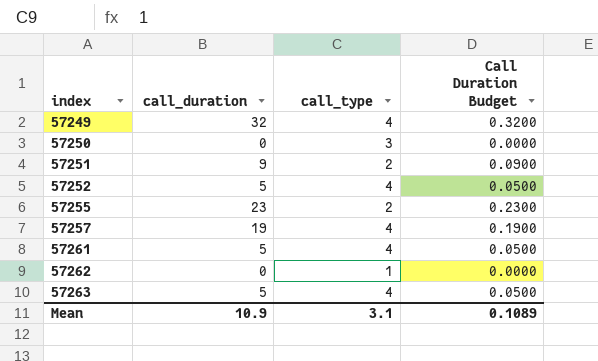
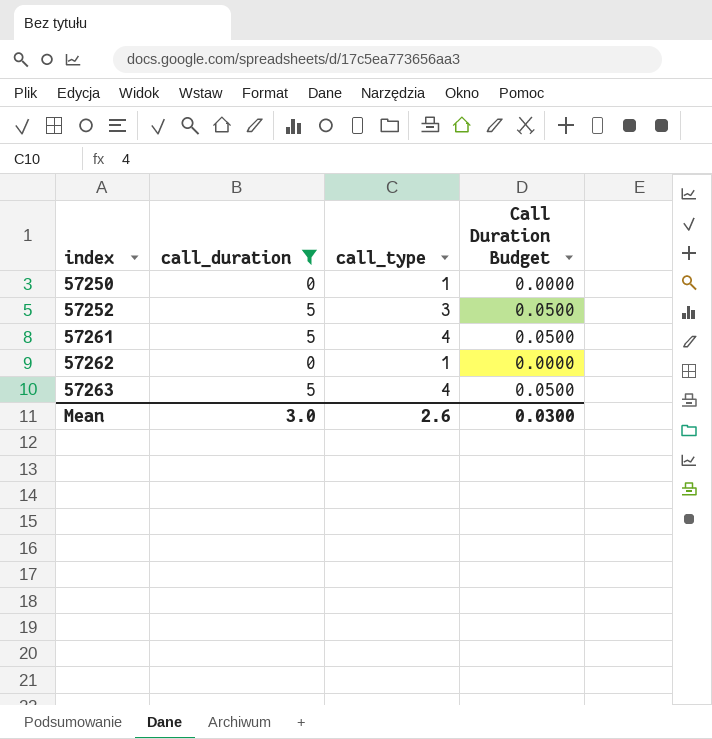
filter: none -> call_duration <= 5
57250 | call_type: 3 -> 1
57252 | call_type: 4 -> 3
Mean | call_duration: 10.9 -> 3.0
Mean | call_type: 3.1 -> 2.6
Mean | Call Duration Budget: 0.1089 -> 0.0300

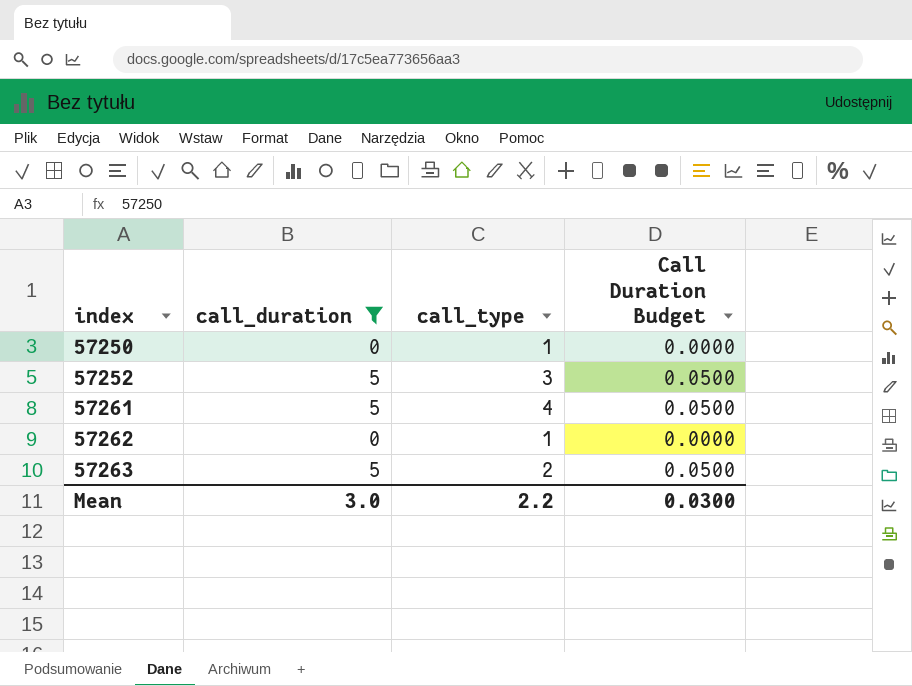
57263 | call_type: 4 -> 2
Mean | call_type: 2.6 -> 2.2

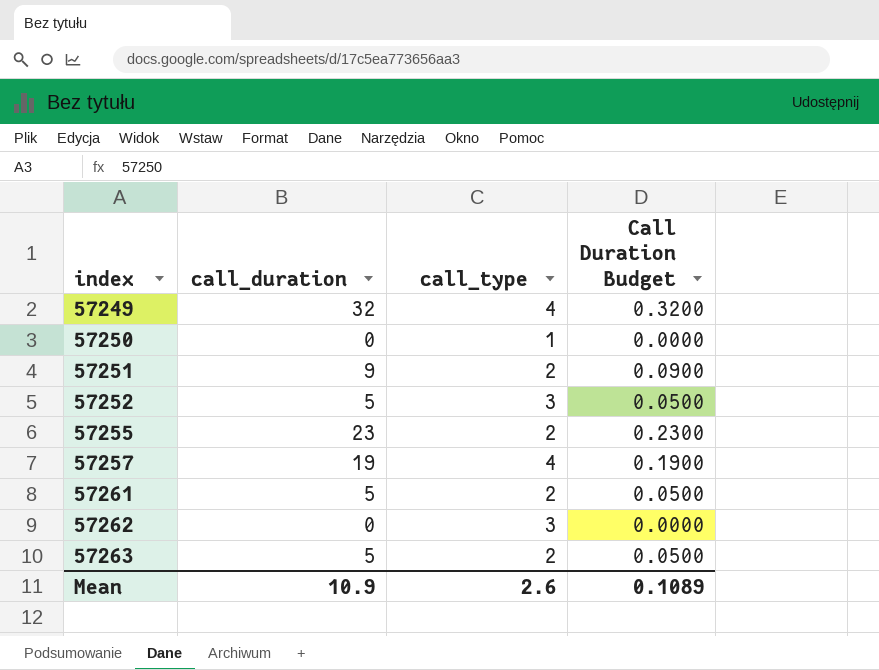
filter: call_duration <= 5 -> none
57261 | call_type: 4 -> 2
57262 | call_type: 1 -> 3
Mean | call_duration: 3.0 -> 10.9
Mean | call_type: 2.2 -> 2.6
Mean | Call Duration Budget: 0.0300 -> 0.1089

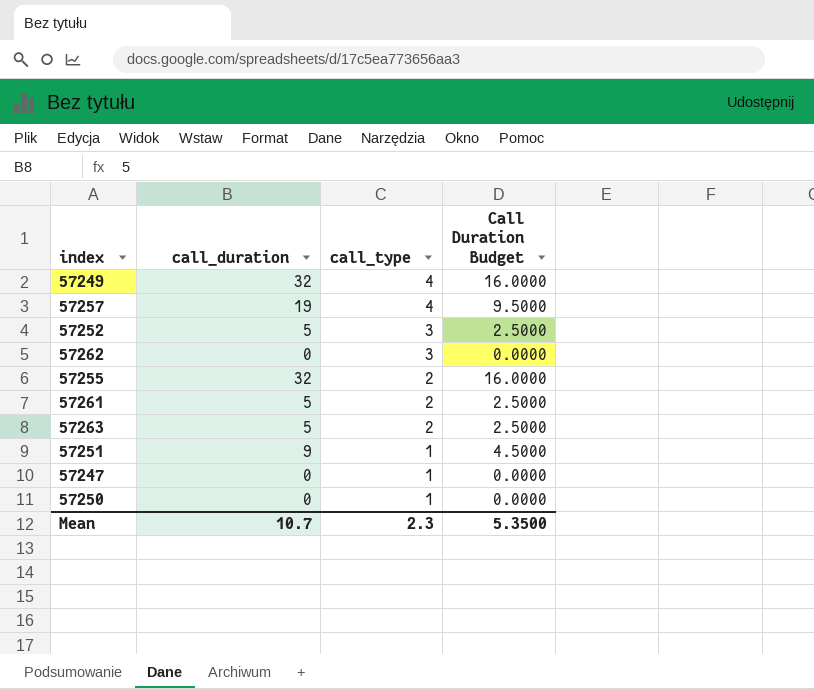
row order: index ascending -> call_type descending
column Call Duration Budget | formula: [call_duration] * 0.01 -> [call_duration] * 0.5
57255 | call_duration: 23 -> 32
57251 | call_type: 2 -> 1
row 57247: none -> 0 | 1 | 0.0000
Mean | call_duration: 10.9 -> 10.7
Mean | call_type: 2.6 -> 2.3
Mean | Call Duration Budget: 0.1089 -> 5.3500

